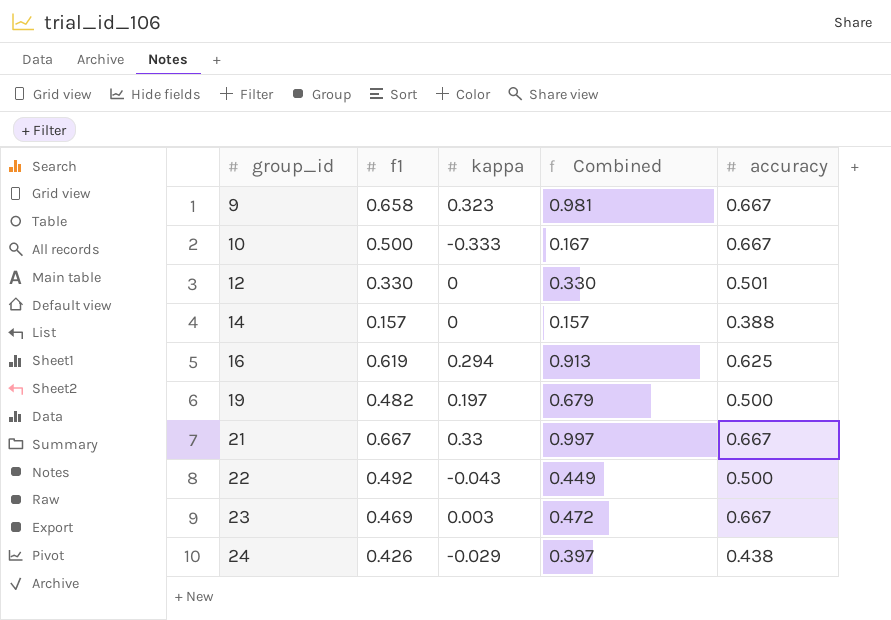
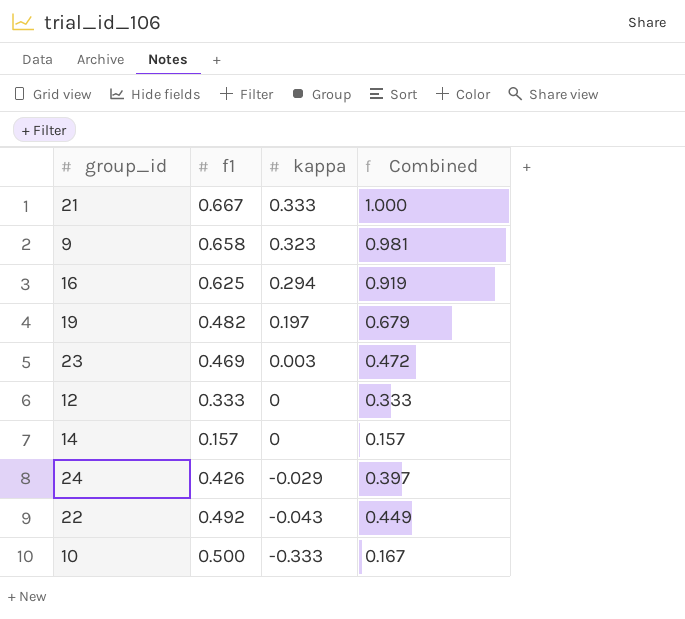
row order: group_id ascending -> kappa descending
column accuracy | position: 5 -> none
21 | kappa: 0.33 -> 0.333
21 | Combined: 0.997 -> 1.000
16 | f1: 0.619 -> 0.625
16 | Combined: 0.913 -> 0.919
12 | f1: 0.330 -> 0.333
12 | Combined: 0.330 -> 0.333

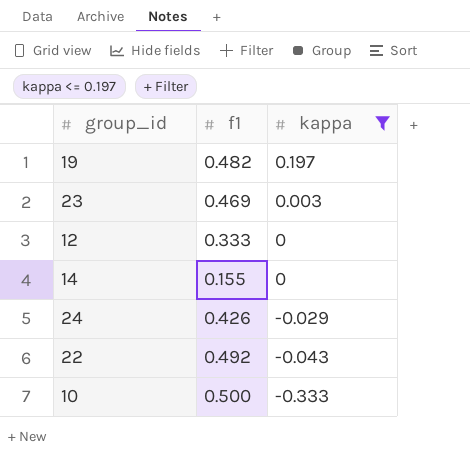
filter: none -> kappa <= 0.197
column Combined | formula: [f1] + [kappa] -> none
14 | f1: 0.157 -> 0.155

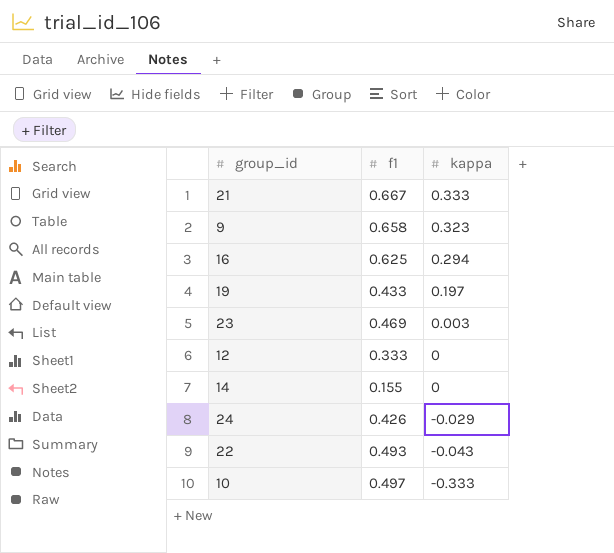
filter: kappa <= 0.197 -> none
19 | f1: 0.482 -> 0.433
22 | f1: 0.492 -> 0.493
10 | f1: 0.500 -> 0.497

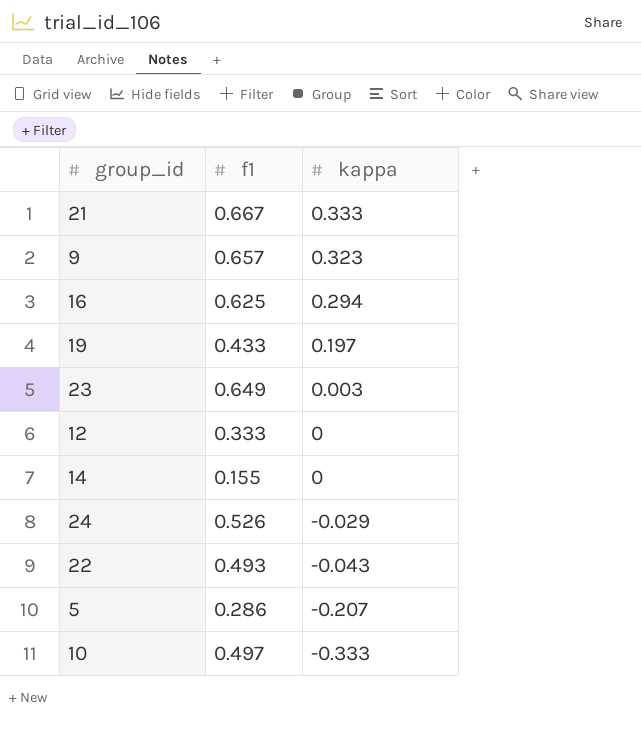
9 | f1: 0.658 -> 0.657
23 | f1: 0.469 -> 0.649
24 | f1: 0.426 -> 0.526
row 5: none -> 0.286 | -0.207

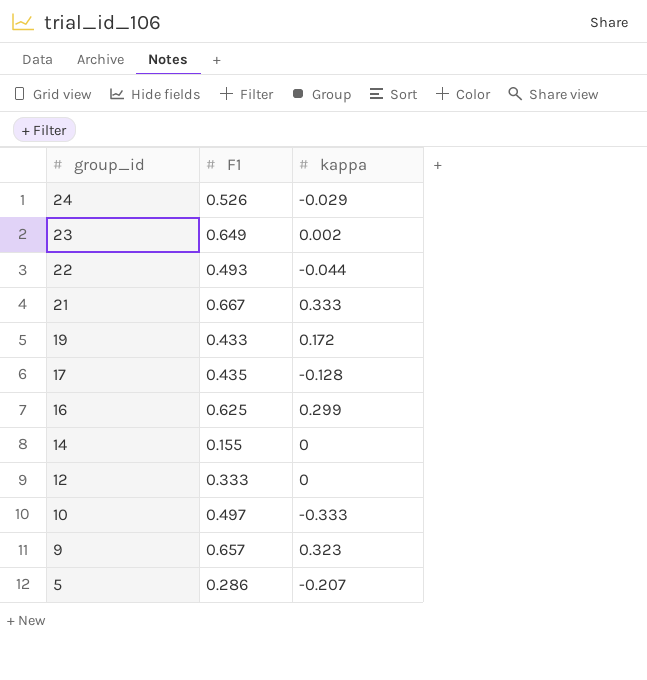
row order: kappa descending -> group_id descending
column name: f1 -> F1
23 | kappa: 0.003 -> 0.002
22 | kappa: -0.043 -> -0.044
19 | kappa: 0.197 -> 0.172
row 17: none -> 0.435 | -0.128
16 | kappa: 0.294 -> 0.299

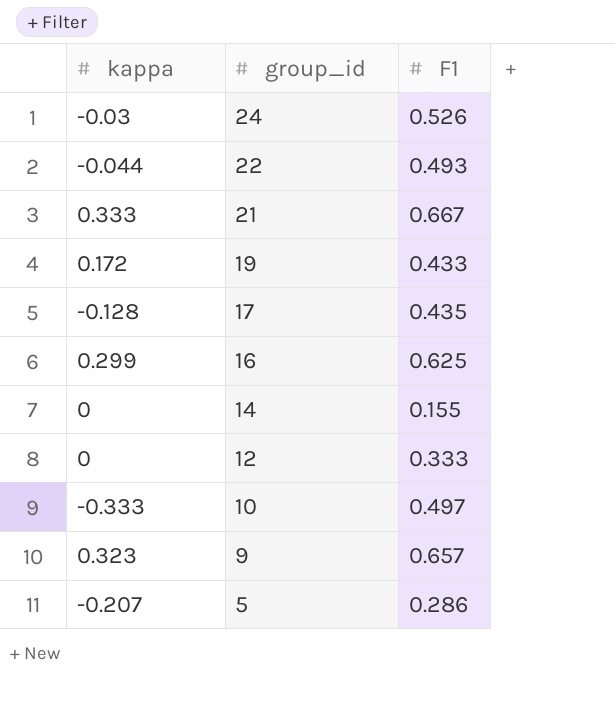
column kappa | position: 3 -> 1
row 23: 0.649 | 0.002 -> none
24 | kappa: -0.029 -> -0.03

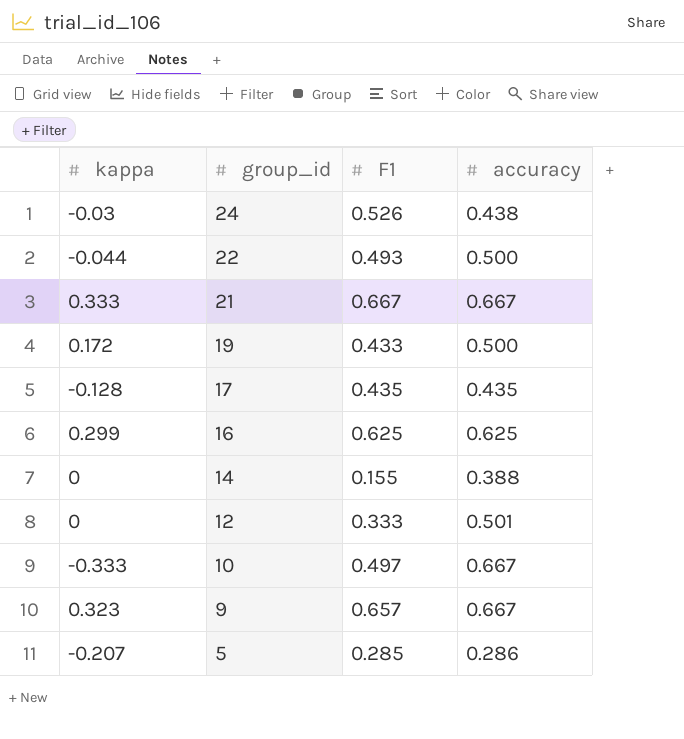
column accuracy | position: none -> 4
5 | F1: 0.286 -> 0.285

